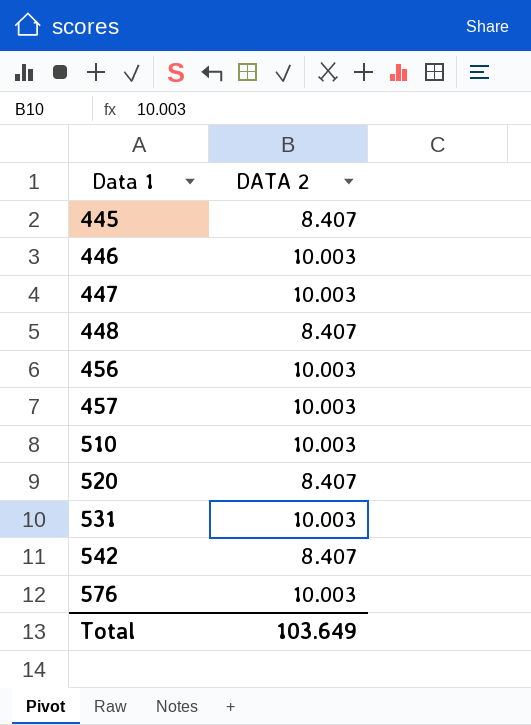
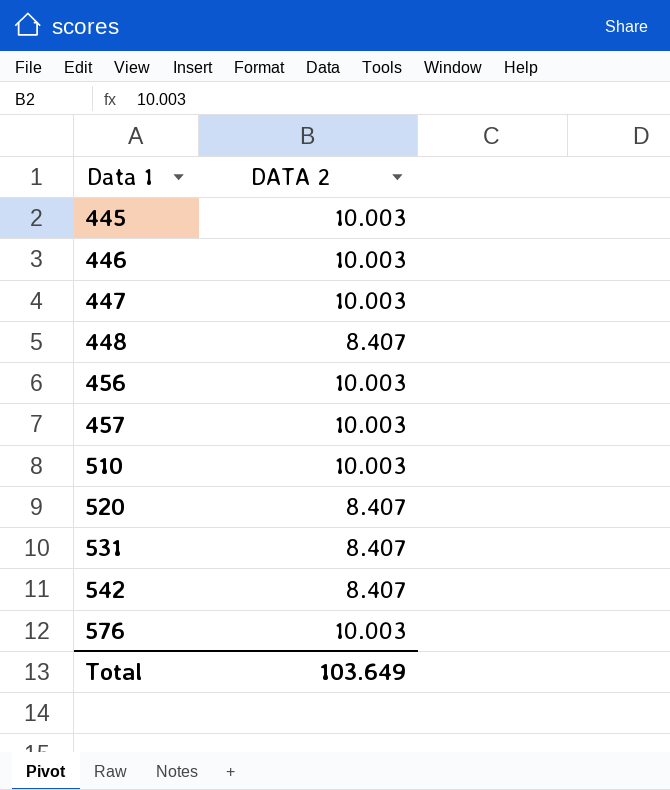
445 | DATA 2: 8.407 -> 10.003
531 | DATA 2: 10.003 -> 8.407

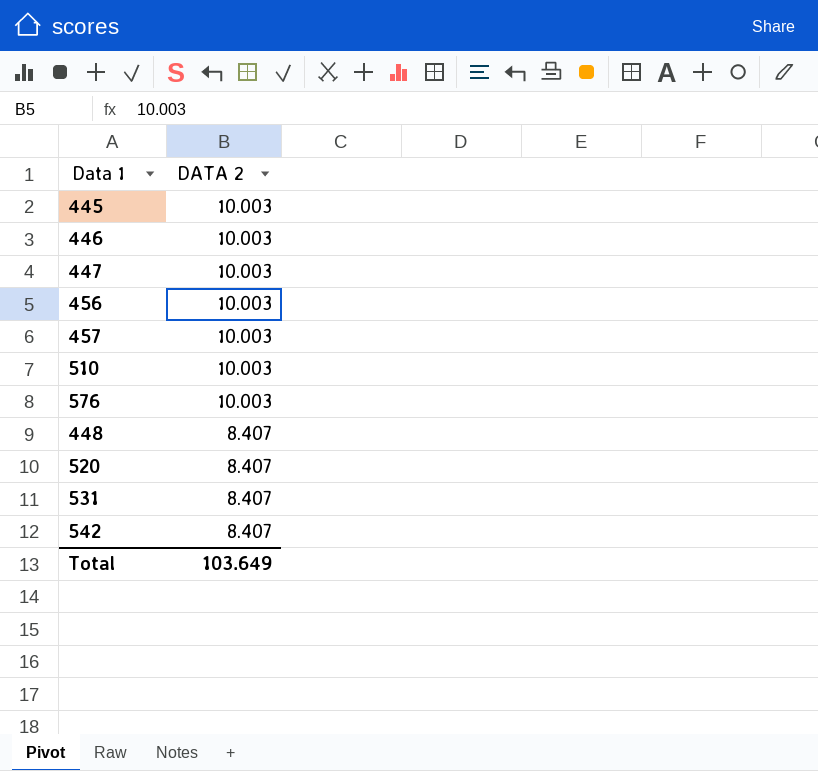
row order: Data 1 ascending -> DATA 2 descending

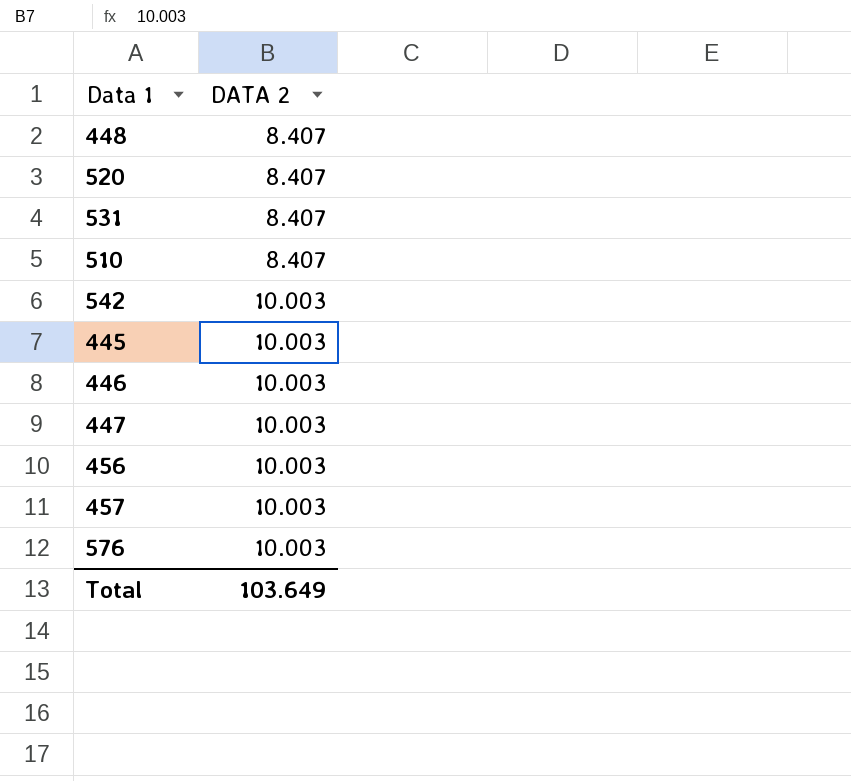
row order: DATA 2 descending -> DATA 2 ascending
510 | DATA 2: 10.003 -> 8.407
542 | DATA 2: 8.407 -> 10.003

